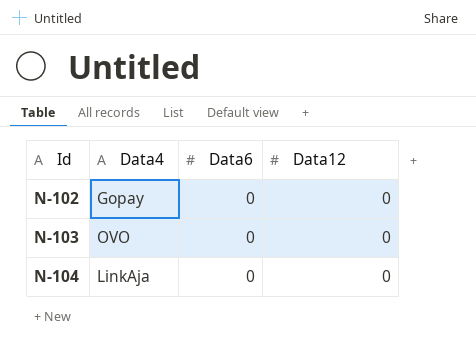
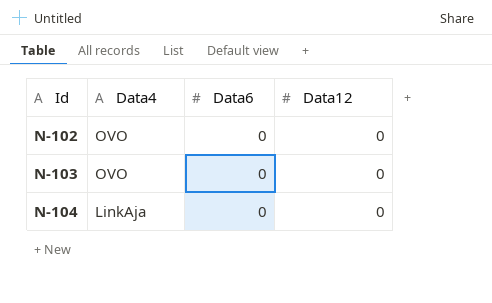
N-102 | Data4: Gopay -> OVO

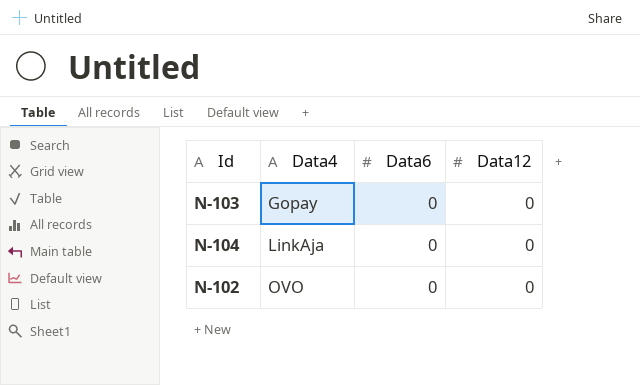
row order: Id ascending -> Data4 ascending
N-103 | Data4: OVO -> Gopay

